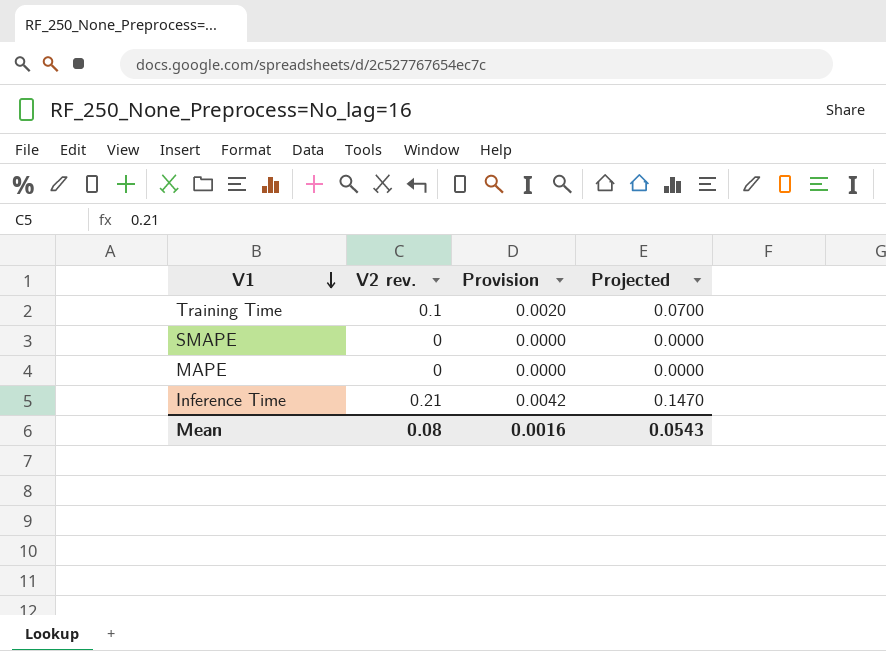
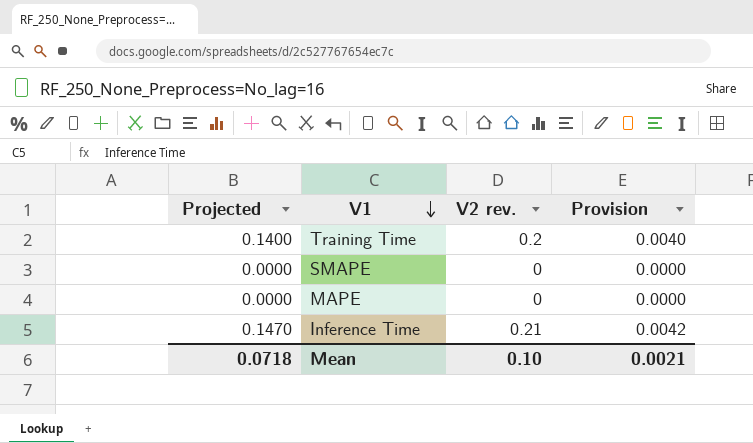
column Projected | position: 4 -> 1
Training Time | Projected: 0.0700 -> 0.1400
Training Time | V2 rev.: 0.1 -> 0.2
Training Time | Provision: 0.0020 -> 0.0040
Mean | Projected: 0.0543 -> 0.0718
Mean | V2 rev.: 0.08 -> 0.10
Mean | Provision: 0.0016 -> 0.0021

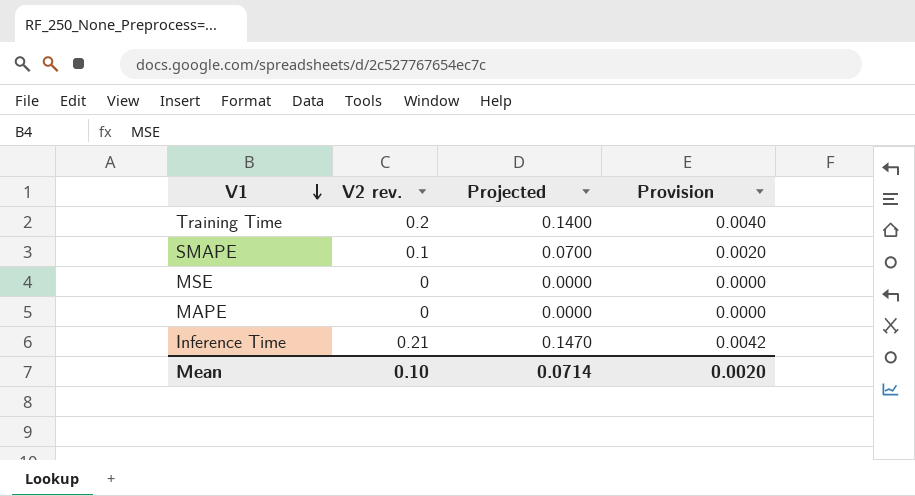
column Projected | position: 1 -> 3
SMAPE | V2 rev.: 0 -> 0.1
SMAPE | Projected: 0.0000 -> 0.0700
SMAPE | Provision: 0.0000 -> 0.0020
row MSE: none -> 0 | 0.0000 | 0.0000
Mean | Projected: 0.0718 -> 0.0714
Mean | Provision: 0.0021 -> 0.0020

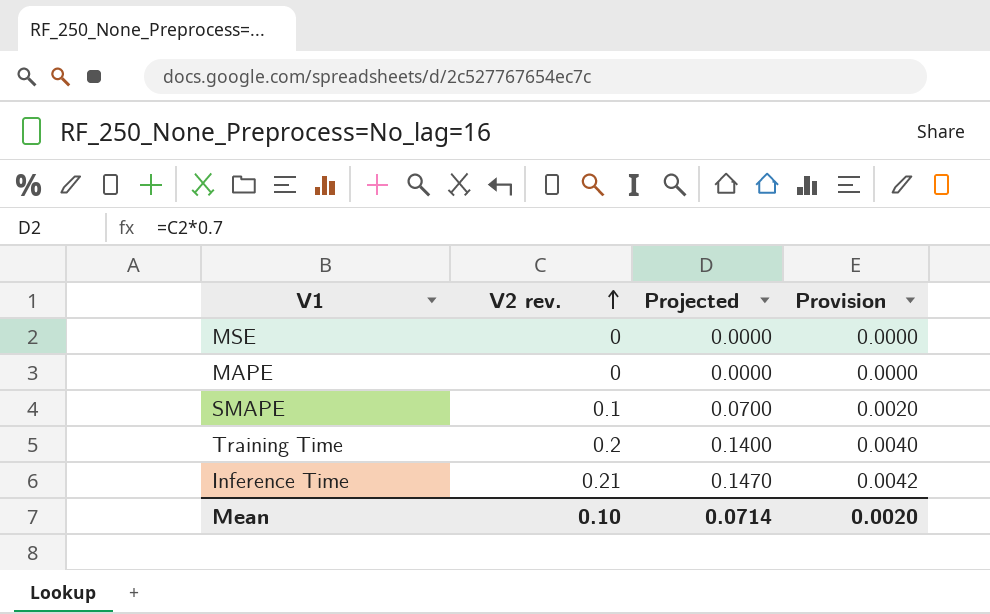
row order: V1 descending -> V2 rev. ascending

